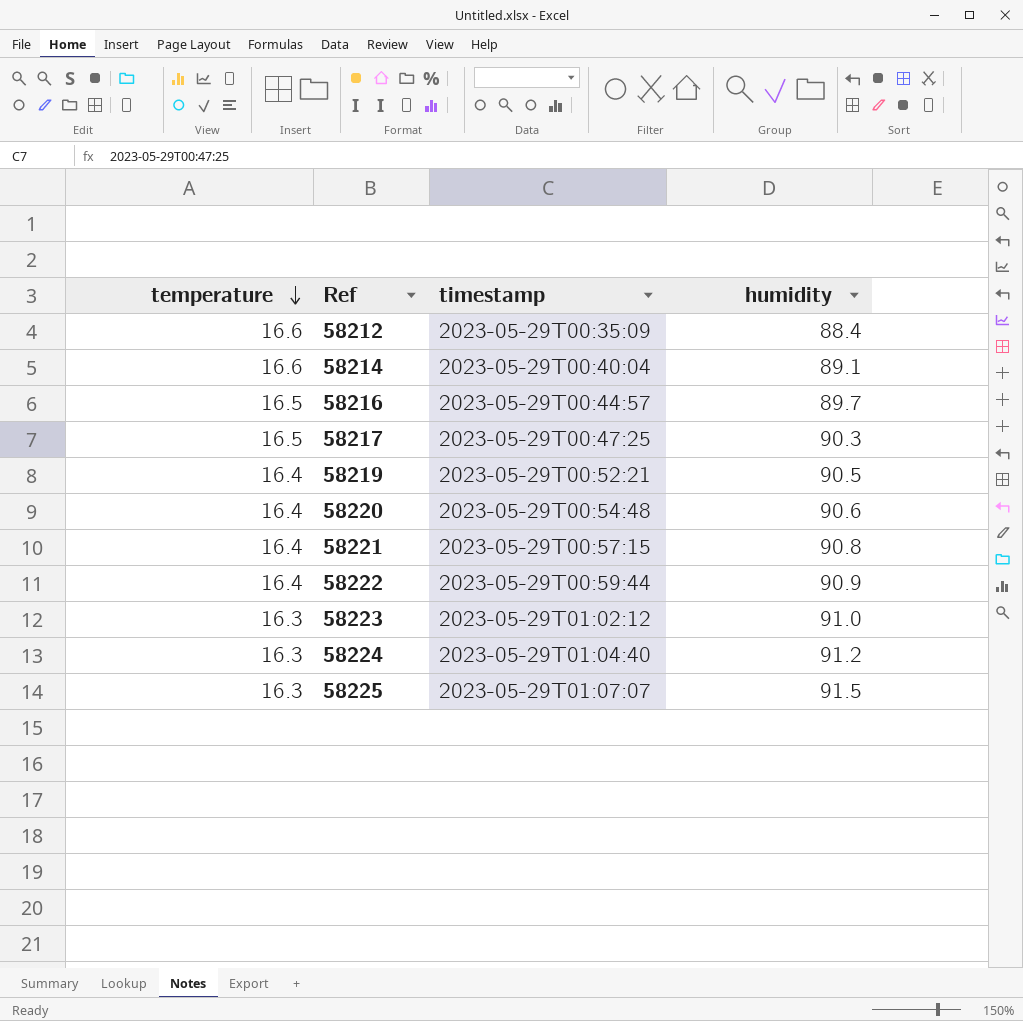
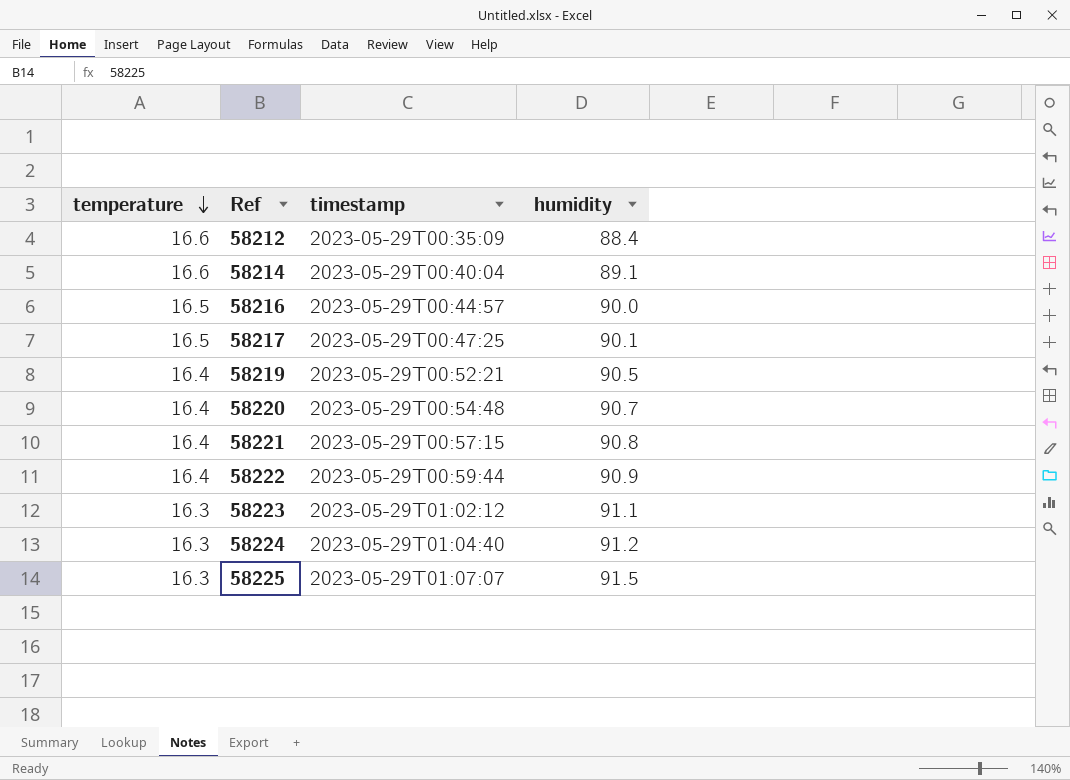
58216 | humidity: 89.7 -> 90.0
58217 | humidity: 90.3 -> 90.1
58220 | humidity: 90.6 -> 90.7
58223 | humidity: 91.0 -> 91.1

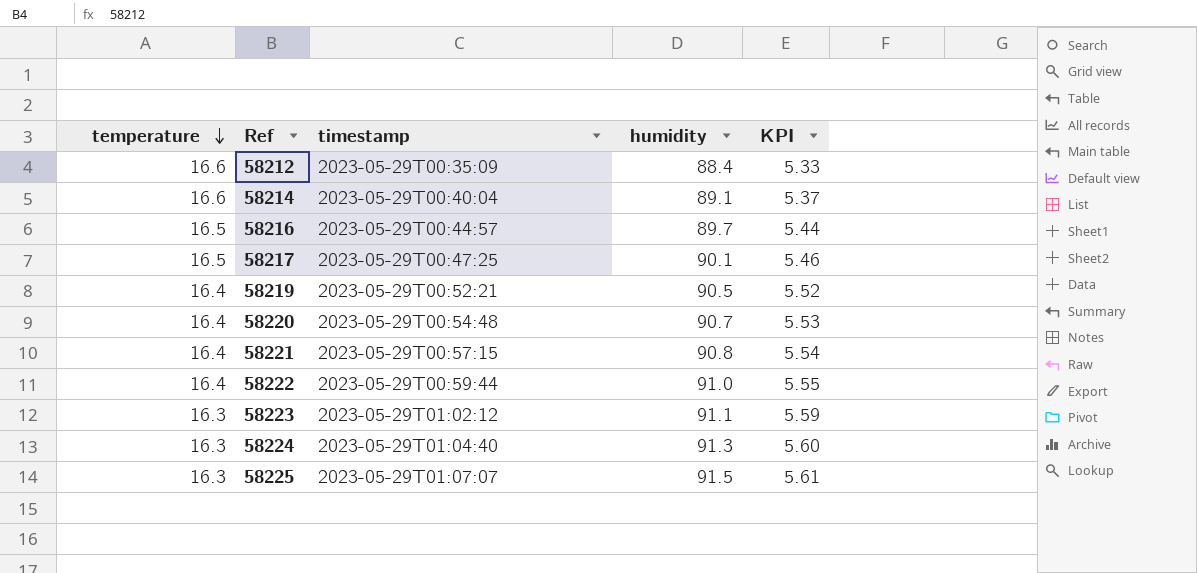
column KPI | formula: none -> [humidity] / [temperature]
58216 | humidity: 90.0 -> 89.7
58222 | humidity: 90.9 -> 91.0
58224 | humidity: 91.2 -> 91.3

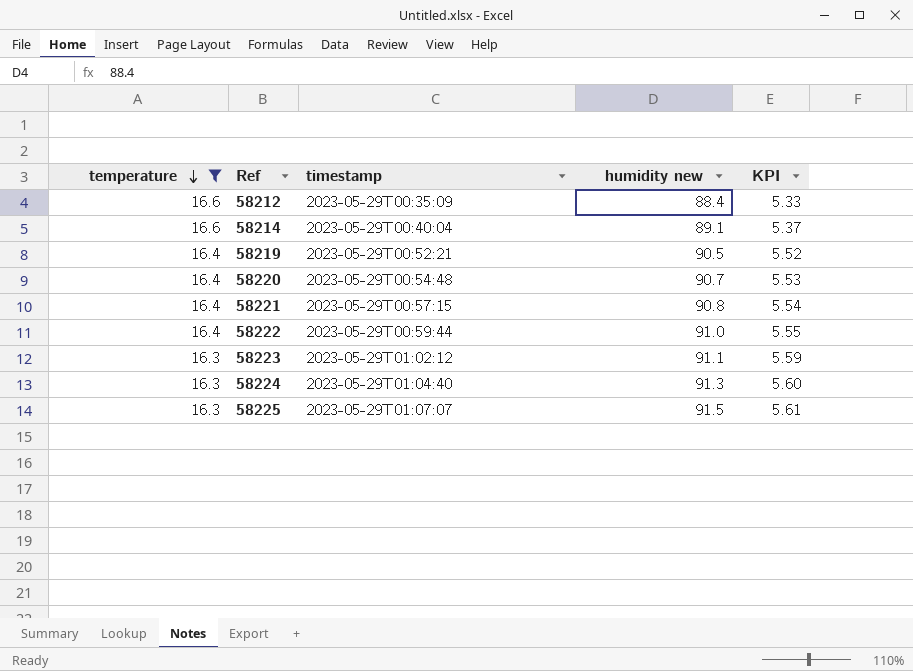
filter: none -> temperature != 16.5
column name: humidity -> humidity new

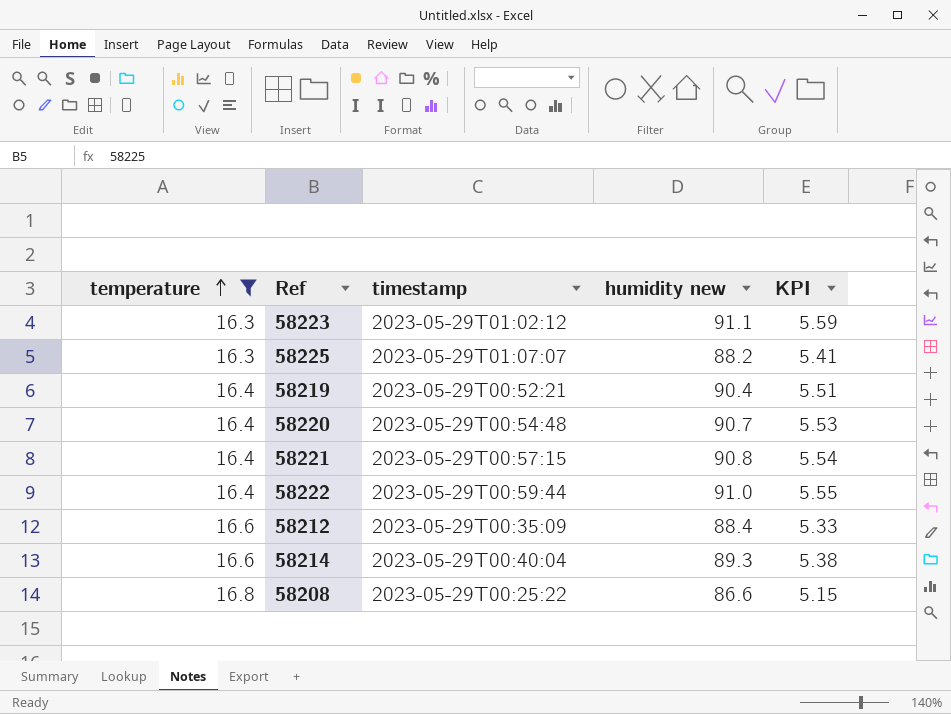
row order: temperature descending -> temperature ascending
row 58224: 16.3 | 2023-05-29T01:04:40 | 91.3 | 5.60 -> none
58225 | humidity new: 91.5 -> 88.2
58225 | KPI: 5.61 -> 5.41
58219 | humidity new: 90.5 -> 90.4
58219 | KPI: 5.52 -> 5.51
58214 | humidity new: 89.1 -> 89.3
58214 | KPI: 5.37 -> 5.38
row 58208: none -> 16.8 | 2023-05-29T00:25:22 | 86.6 | 5.15

